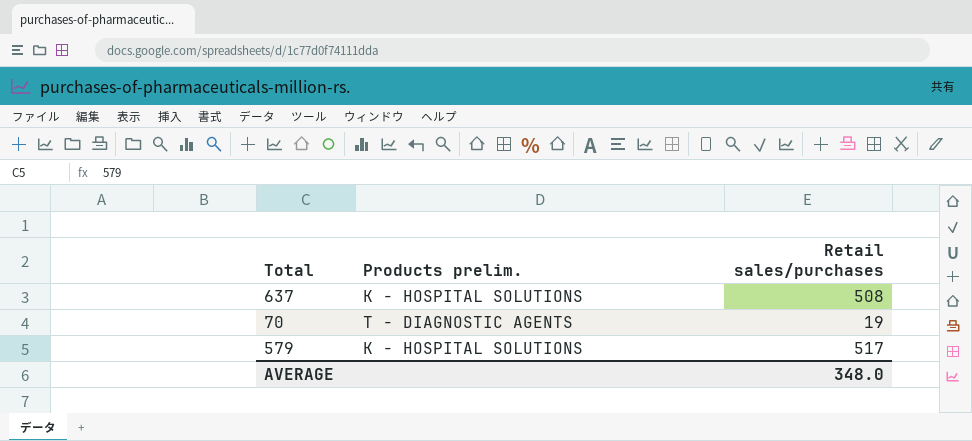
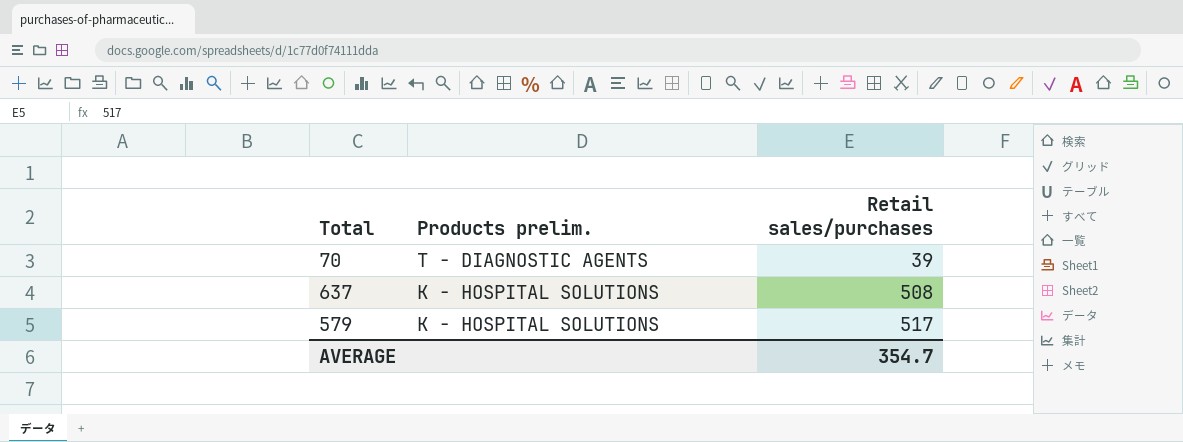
row order: none -> Products prelim. descending
70 | Retail sales/purchases: 19 -> 39
AVERAGE | Retail sales/purchases: 348.0 -> 354.7

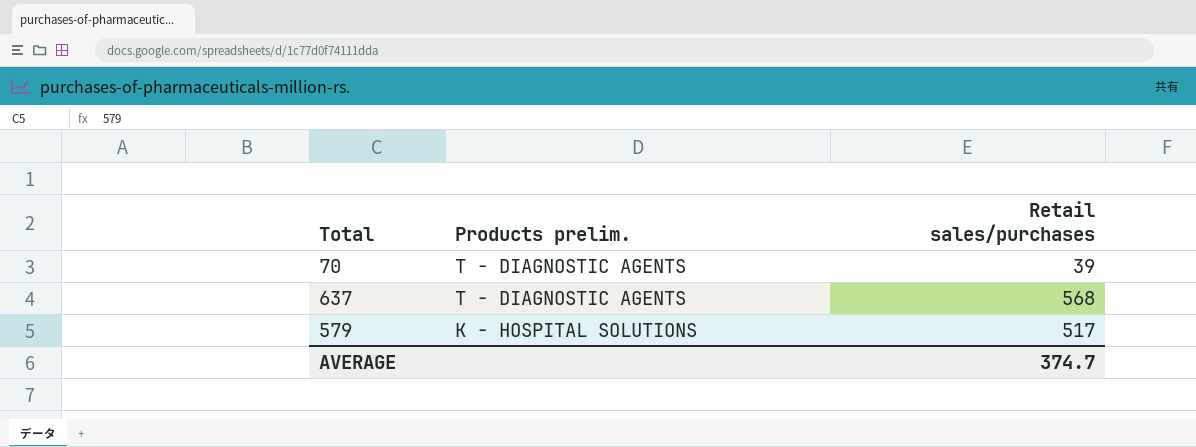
637 | Products prelim.: K - HOSPITAL SOLUTIONS -> T - DIAGNOSTIC AGENTS
637 | Retail sales/purchases: 508 -> 568
AVERAGE | Retail sales/purchases: 354.7 -> 374.7

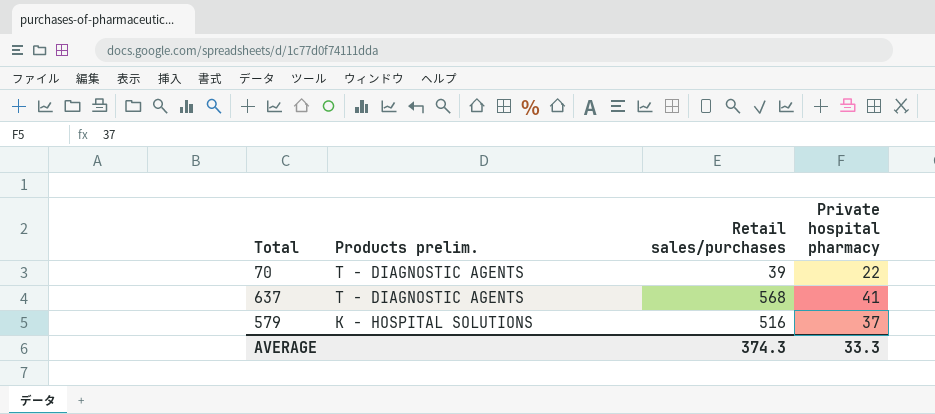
column Private hospital pharmacy | position: none -> 4
579 | Retail sales/purchases: 517 -> 516
AVERAGE | Retail sales/purchases: 374.7 -> 374.3

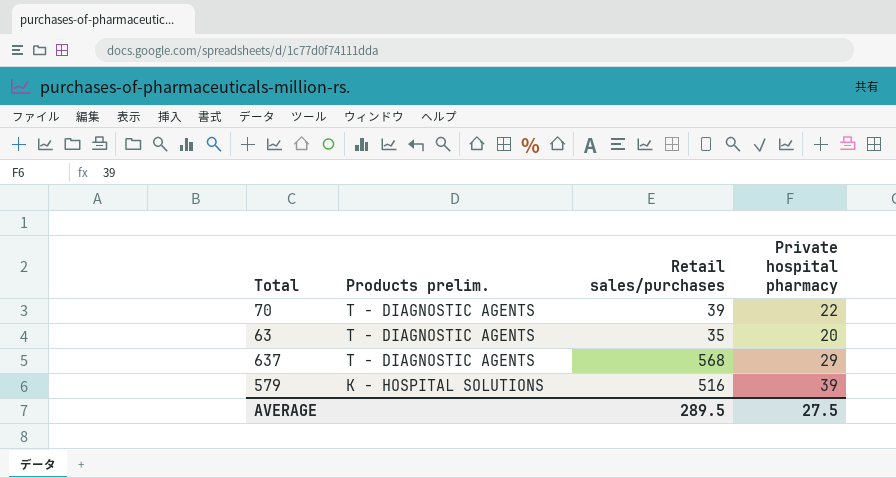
row 63: none -> T - DIAGNOSTIC AGENTS | 35 | 20
637 | Private hospital pharmacy: 41 -> 29
579 | Private hospital pharmacy: 37 -> 39
AVERAGE | Retail sales/purchases: 374.3 -> 289.5
AVERAGE | Private hospital pharmacy: 33.3 -> 27.5

